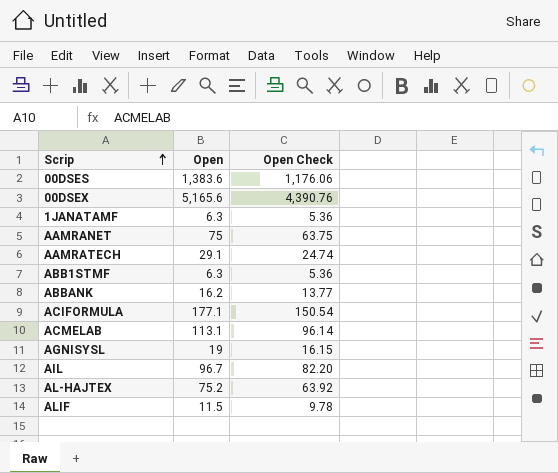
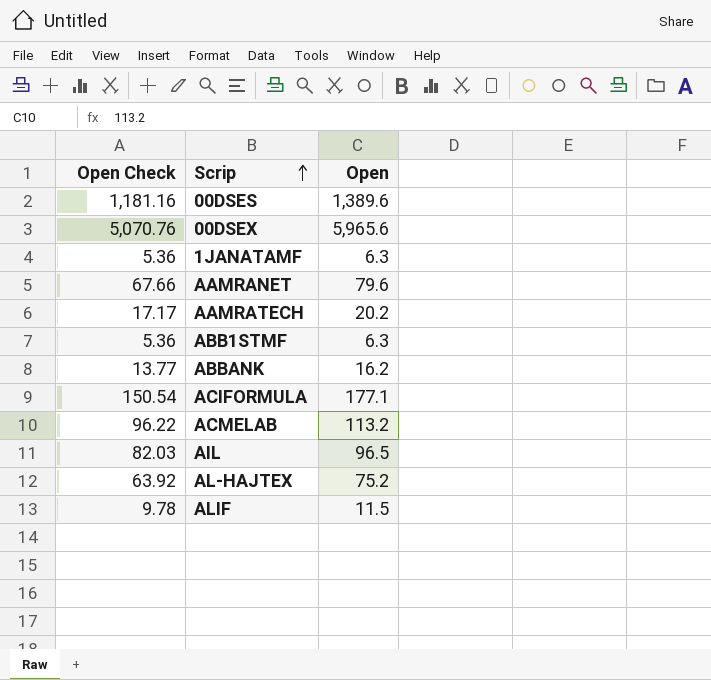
column Open Check | position: 3 -> 1
row AGNISYSL: 19 | 16.15 -> none
00DSES | Open Check: 1,176.06 -> 1,181.16
00DSES | Open: 1,383.6 -> 1,389.6
00DSEX | Open Check: 4,390.76 -> 5,070.76
00DSEX | Open: 5,165.6 -> 5,965.6
AAMRANET | Open Check: 63.75 -> 67.66
AAMRANET | Open: 75 -> 79.6
AAMRATECH | Open Check: 24.74 -> 17.17
AAMRATECH | Open: 29.1 -> 20.2
ACMELAB | Open Check: 96.14 -> 96.22
ACMELAB | Open: 113.1 -> 113.2
AIL | Open Check: 82.20 -> 82.03
AIL | Open: 96.7 -> 96.5

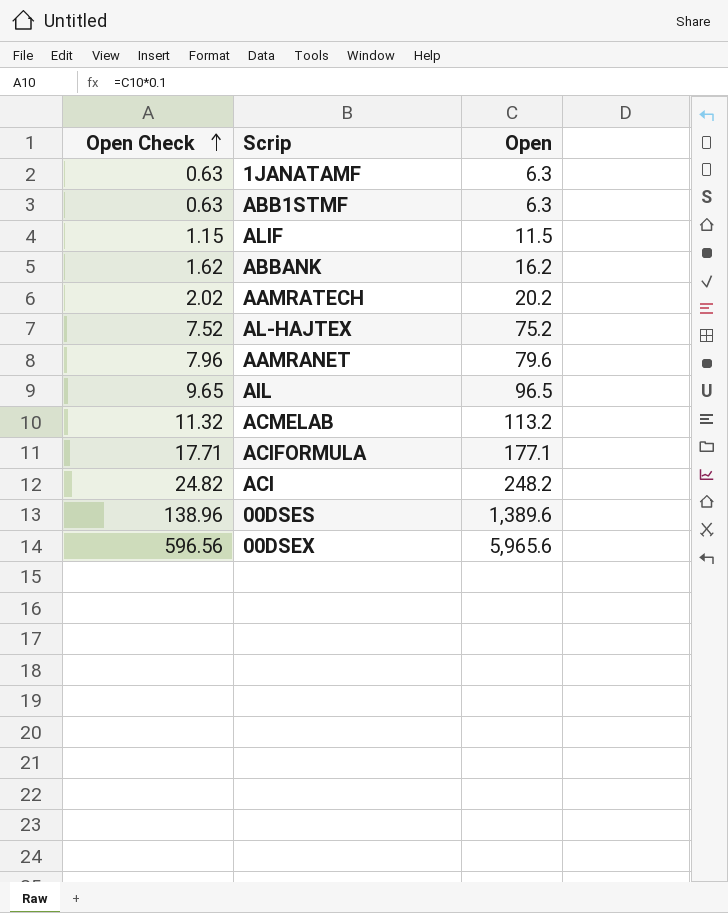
row order: Scrip ascending -> Open Check ascending
column Open Check | formula: [Open] * 0.85 -> [Open] * 0.1
row ACI: none -> 24.82 | 248.2

